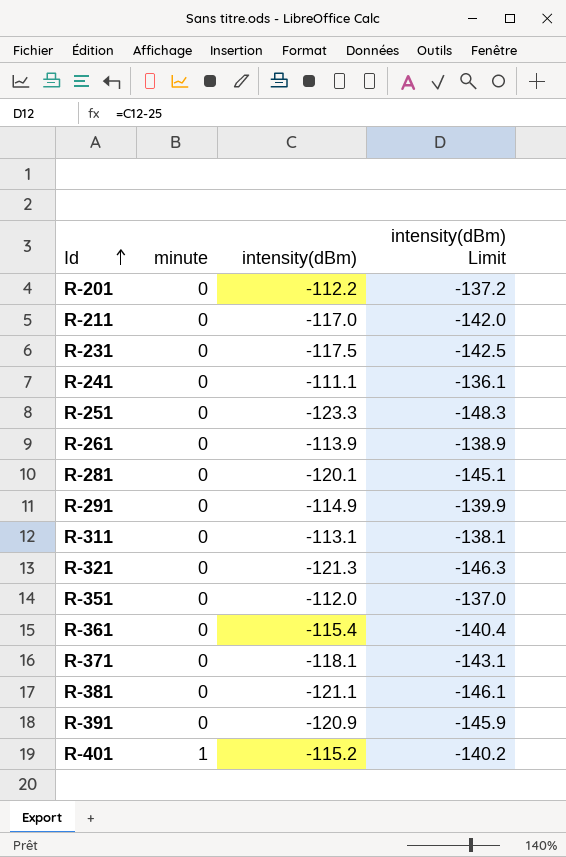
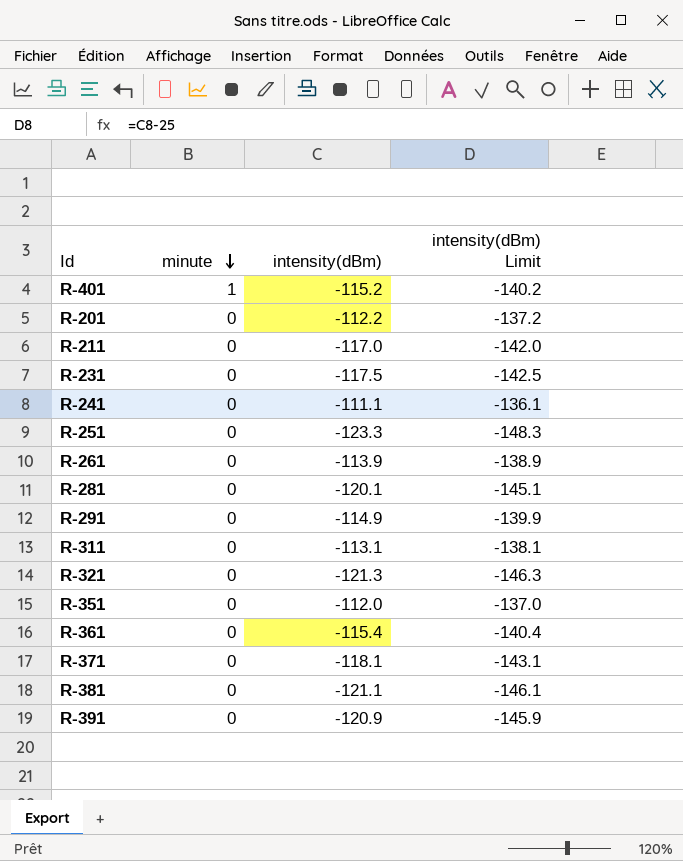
row order: Id ascending -> minute descending

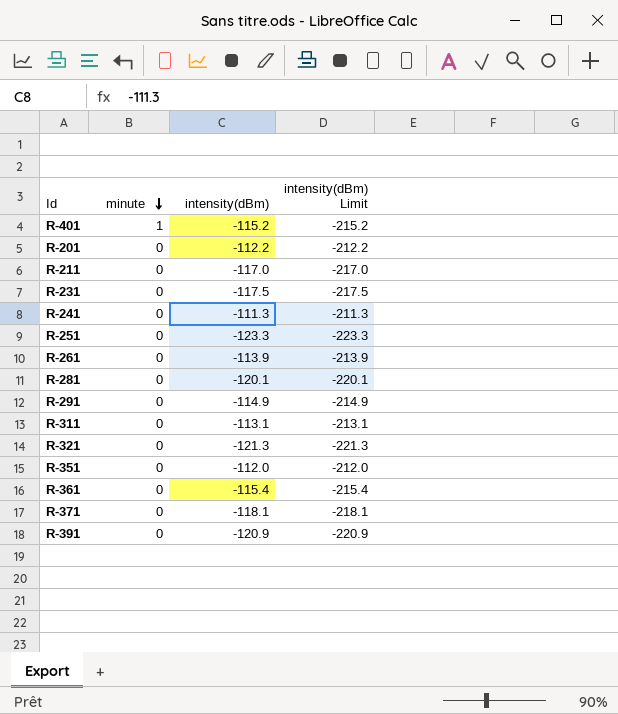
column intensity(dBm) Limit | formula: [intensity(dBm)] - 25 -> [intensity(dBm)] - 100
row R-381: 0 | -121.1 | -146.1 -> none
R-241 | intensity(dBm): -111.1 -> -111.3

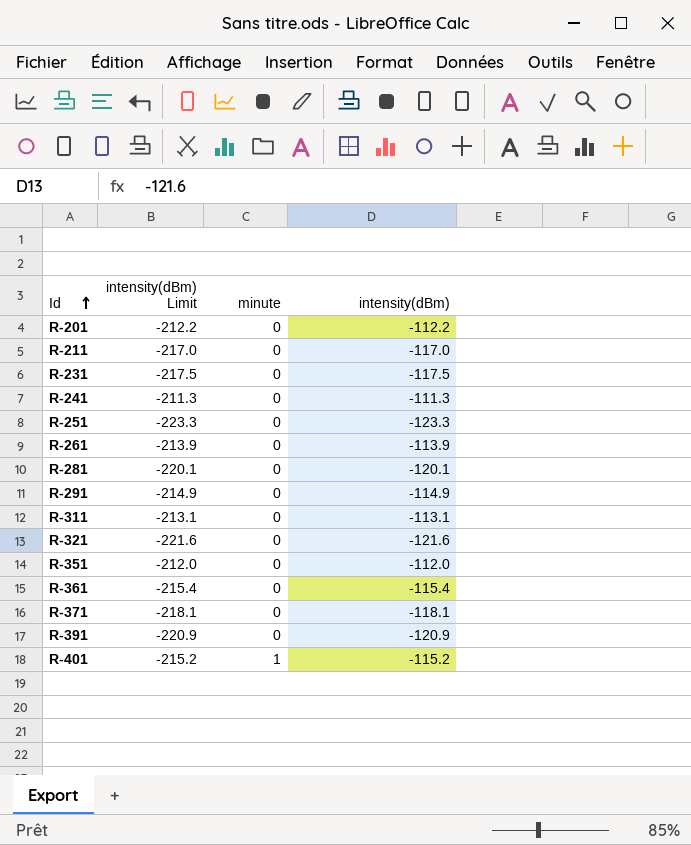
row order: minute descending -> Id ascending
column intensity(dBm) Limit | position: 4 -> 2
R-321 | intensity(dBm) Limit: -221.3 -> -221.6
R-321 | intensity(dBm): -121.3 -> -121.6

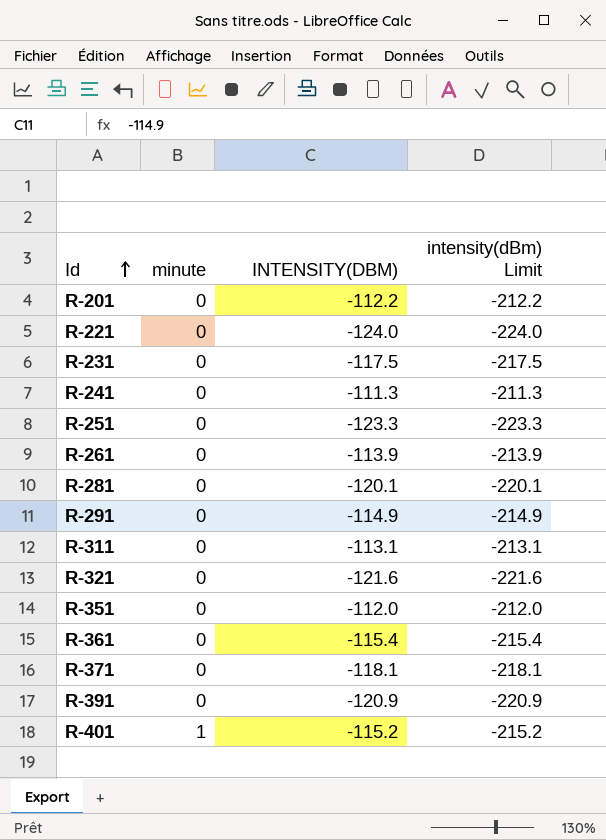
column name: intensity(dBm) -> INTENSITY(DBM)
column intensity(dBm) Limit | position: 2 -> 4
row R-211: -217.0 | 0 | -117.0 -> none
row R-221: none -> 0 | -124.0 | -224.0

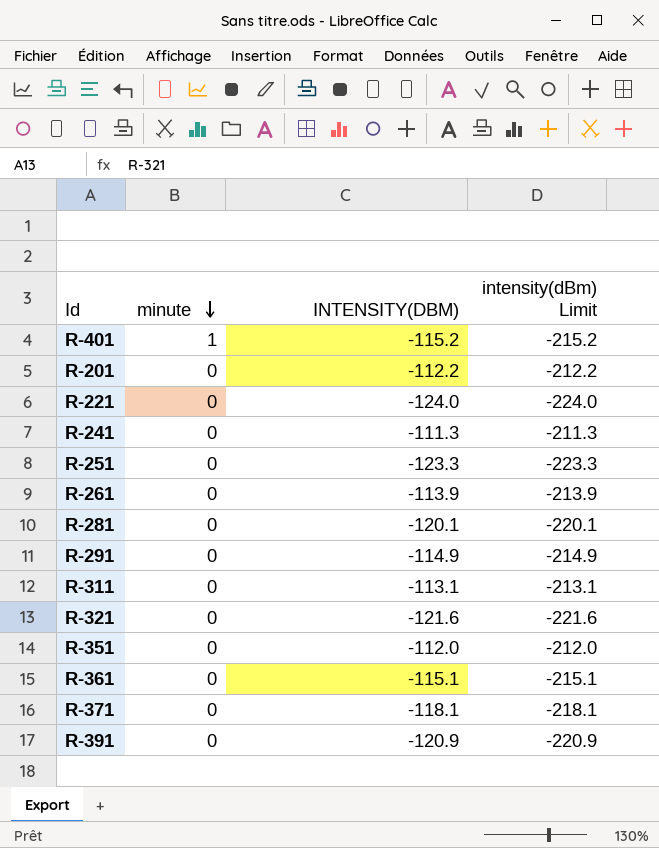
row order: Id ascending -> minute descending
row R-231: 0 | -117.5 | -217.5 -> none
R-361 | INTENSITY(DBM): -115.4 -> -115.1
R-361 | intensity(dBm) Limit: -215.4 -> -215.1

